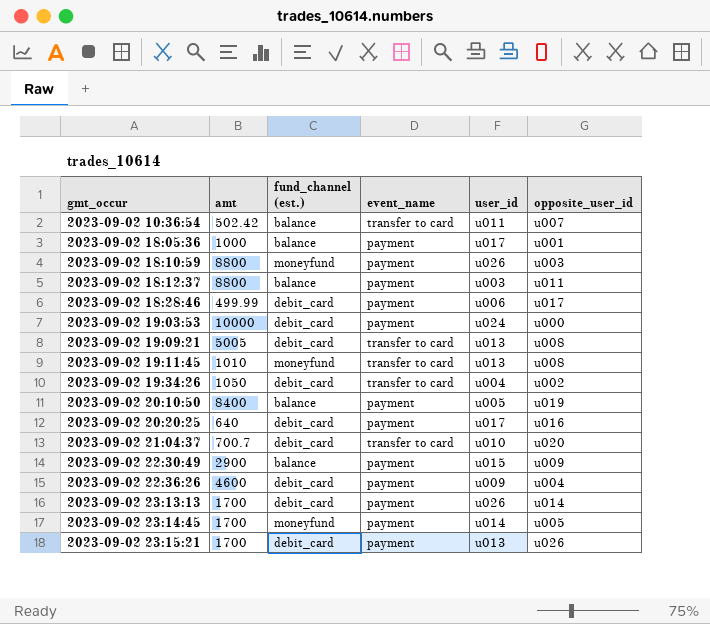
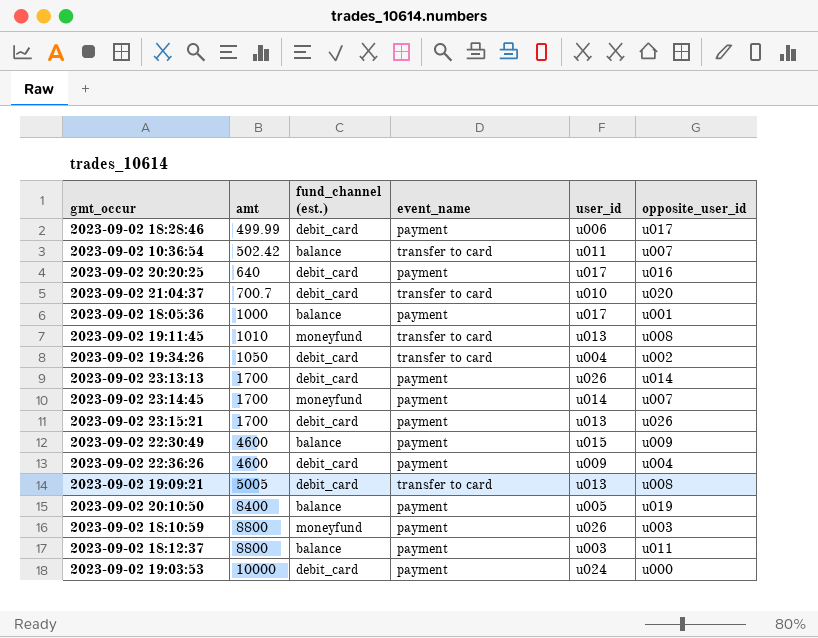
row order: gmt_occur ascending -> amt ascending
2023-09-02 23:14:45 | opposite_user_id: u005 -> u007
2023-09-02 22:30:49 | amt: 2900 -> 4600

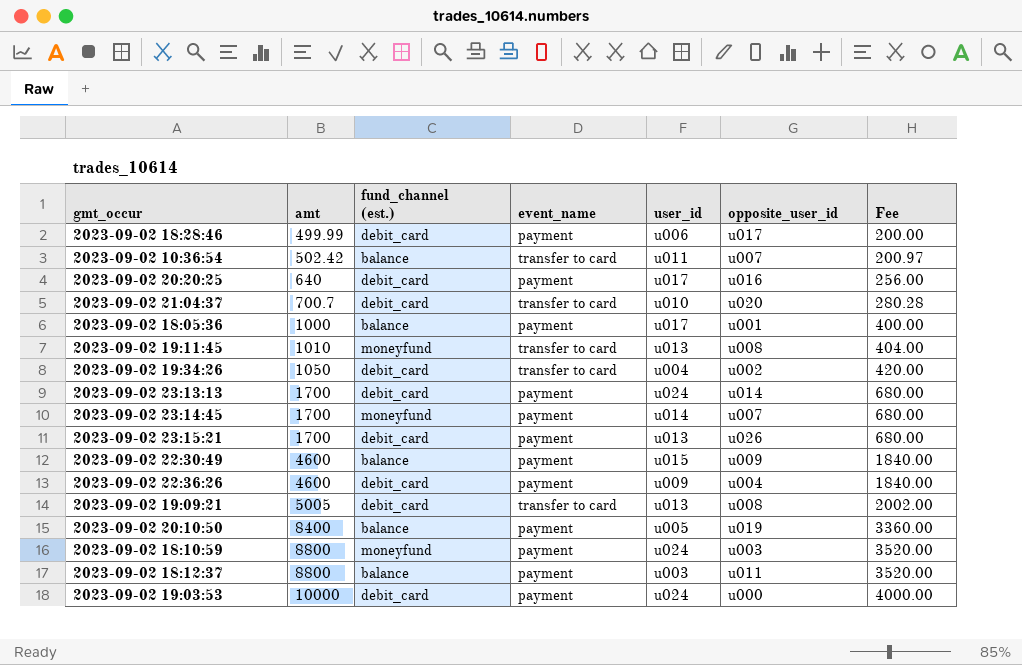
column Fee | formula: none -> [amt] * 0.4
2023-09-02 23:13:13 | user_id: u026 -> u024
2023-09-02 18:10:59 | user_id: u026 -> u024

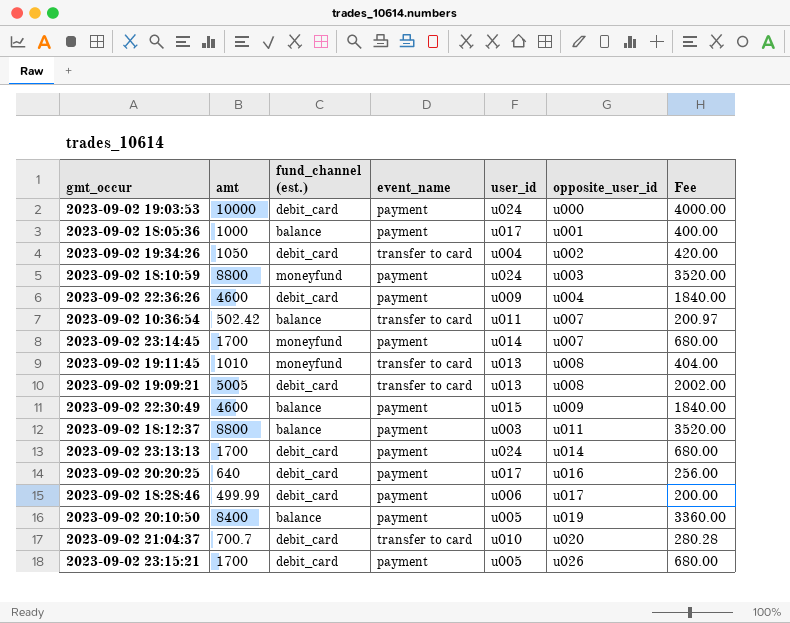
row order: amt ascending -> opposite_user_id ascending
2023-09-02 23:15:21 | user_id: u013 -> u005

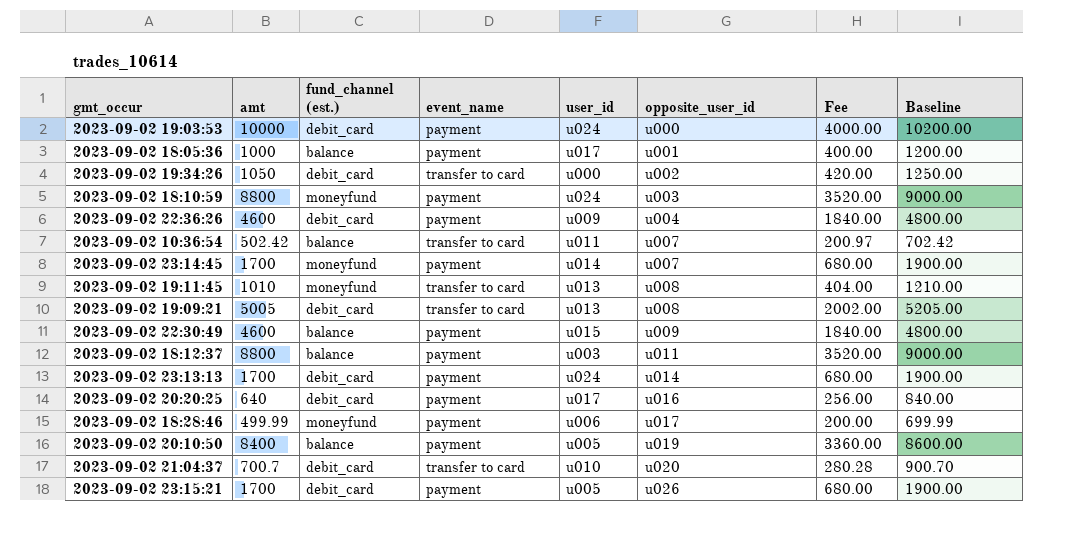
column Baseline | formula: none -> [amt] + 200
2023-09-02 19:34:26 | user_id: u004 -> u000
2023-09-02 18:28:46 | fund_channel (est.): debit_card -> moneyfund

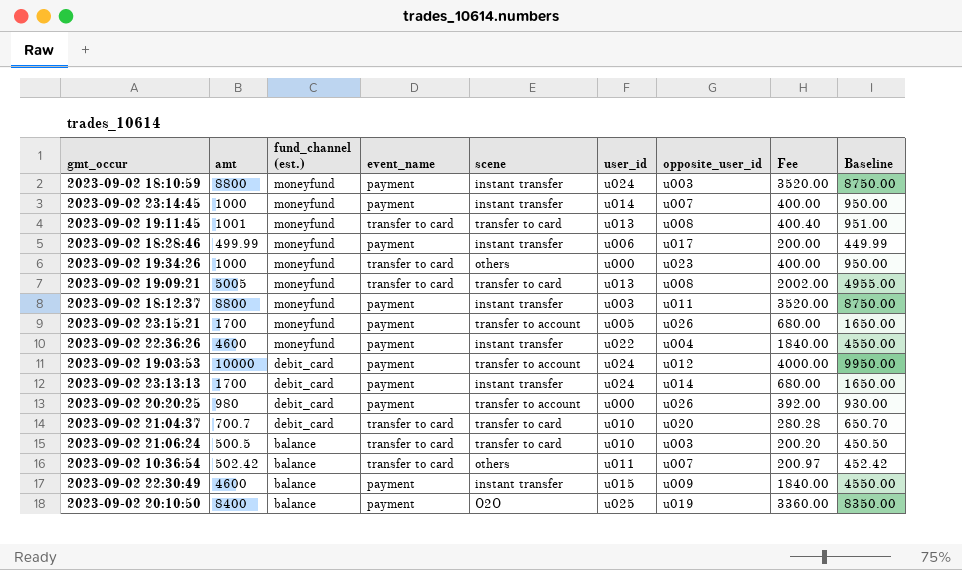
row order: opposite_user_id ascending -> fund_channel (est.) descending
column scene | position: none -> 5
column Baseline | formula: [amt] + 200 -> [amt] - 50
row 2023-09-02 18:05:36: 1000 | balance | payment | u017 | u001 | 400.00 | 1200.00 -> none
2023-09-02 23:14:45 | amt: 1700 -> 1000
2023-09-02 23:14:45 | Fee: 680.00 -> 400.00
2023-09-02 19:11:45 | amt: 1010 -> 1001
2023-09-02 19:11:45 | Fee: 404.00 -> 400.40
2023-09-02 19:34:26 | amt: 1050 -> 1000
2023-09-02 19:34:26 | fund_channel (est.): debit_card -> moneyfund
2023-09-02 19:34:26 | opposite_user_id: u002 -> u023
2023-09-02 19:34:26 | Fee: 420.00 -> 400.00
2023-09-02 19:09:21 | fund_channel (est.): debit_card -> moneyfund
2023-09-02 18:12:37 | fund_channel (est.): balance -> moneyfund
2023-09-02 23:15:21 | fund_channel (est.): debit_card -> moneyfund
2023-09-02 22:36:26 | fund_channel (est.): debit_card -> moneyfund
2023-09-02 22:36:26 | user_id: u009 -> u022
2023-09-02 19:03:53 | opposite_user_id: u000 -> u012
2023-09-02 20:20:25 | amt: 640 -> 980
2023-09-02 20:20:25 | user_id: u017 -> u000
2023-09-02 20:20:25 | opposite_user_id: u016 -> u026
2023-09-02 20:20:25 | Fee: 256.00 -> 392.00
row 2023-09-02 21:06:24: none -> 500.5 | balance | transfer to card | transfer to card | u010 | u003 | 200.20 | 450.50
2023-09-02 20:10:50 | user_id: u005 -> u025

